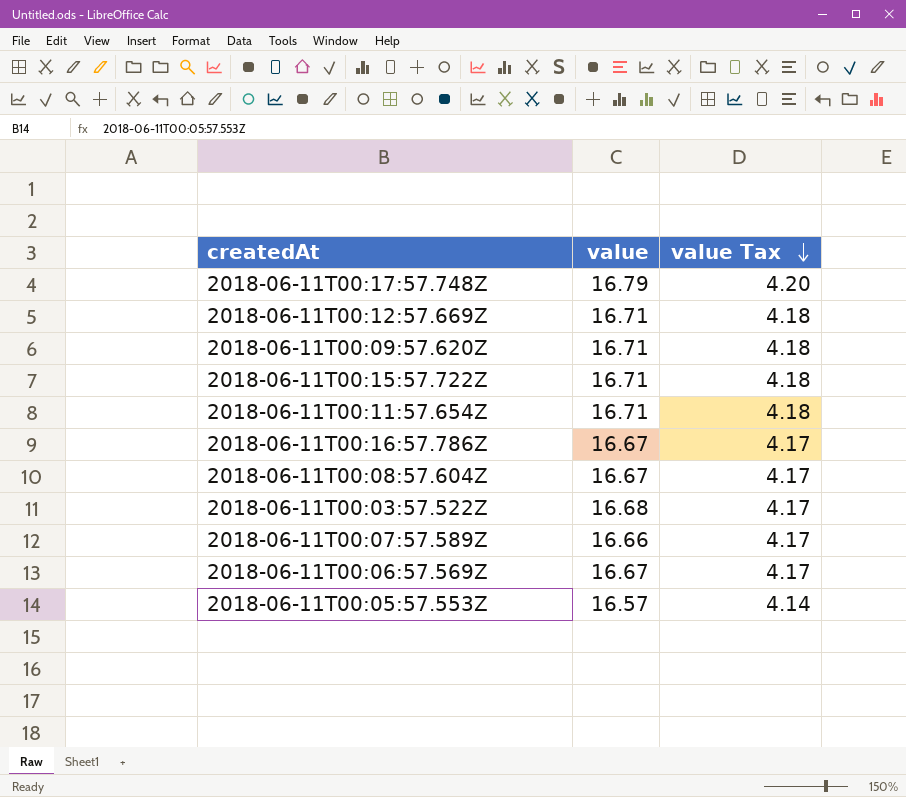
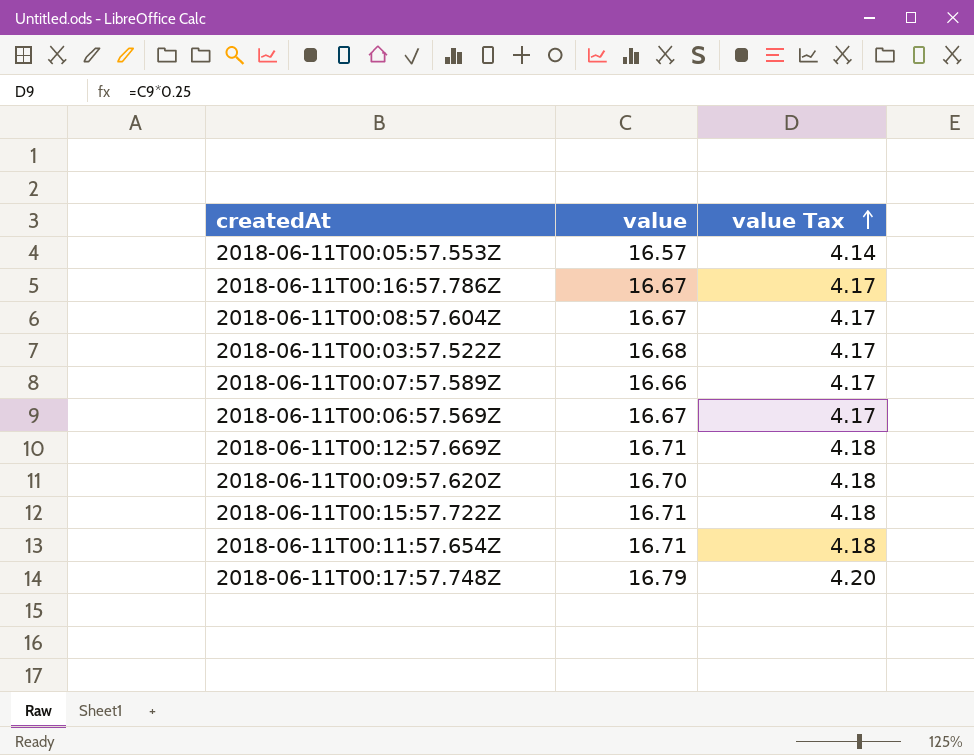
row order: value Tax descending -> value Tax ascending
2018-06-11T00:09:57.620Z | value: 16.71 -> 16.70

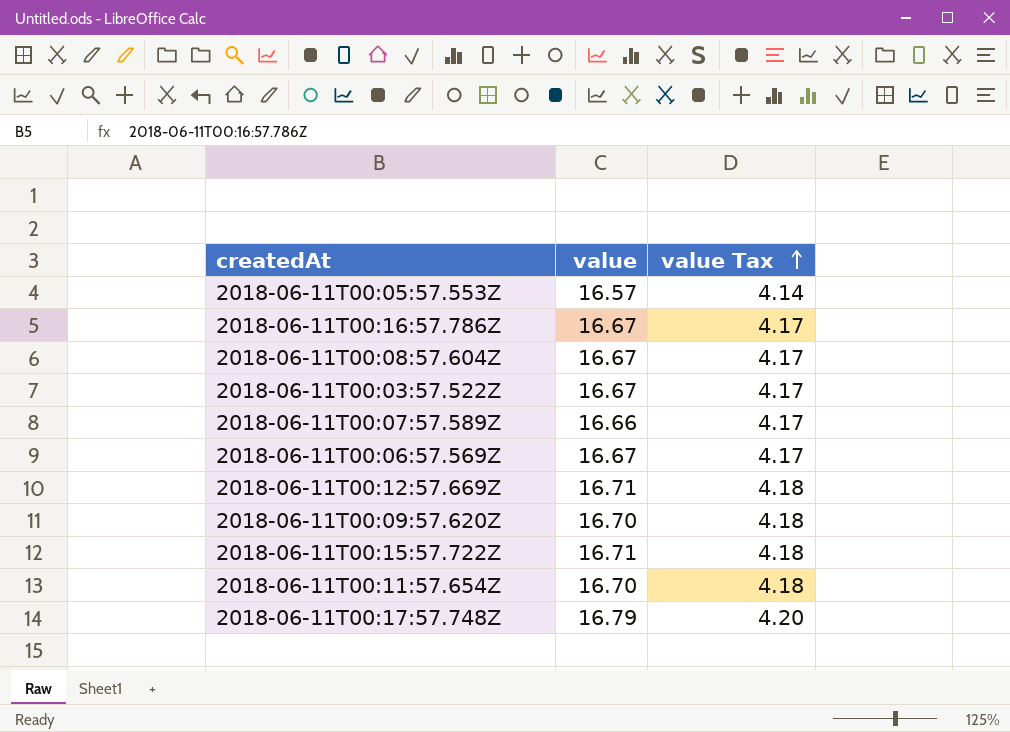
2018-06-11T00:03:57.522Z | value: 16.68 -> 16.67
2018-06-11T00:11:57.654Z | value: 16.71 -> 16.70

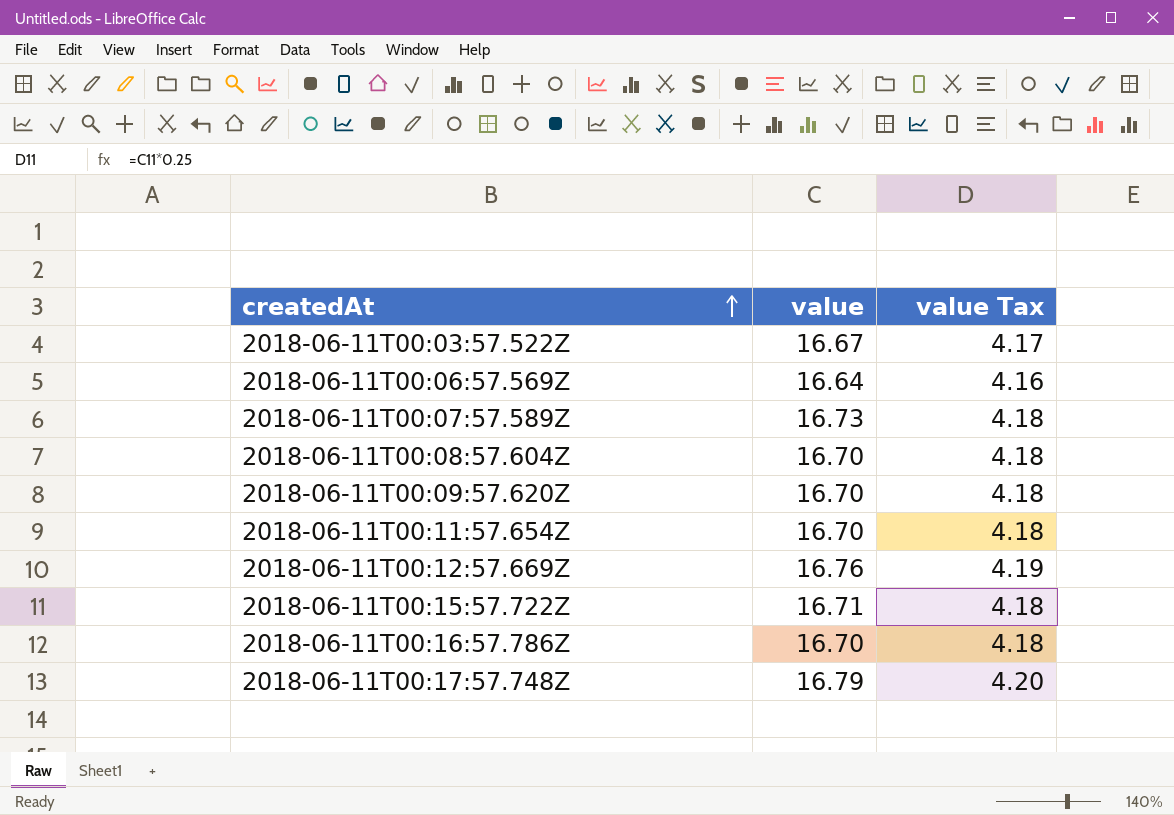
row order: value Tax ascending -> createdAt ascending
row 2018-06-11T00:05:57.553Z: 16.57 | 4.14 -> none
2018-06-11T00:06:57.569Z | value: 16.67 -> 16.64
2018-06-11T00:06:57.569Z | value Tax: 4.17 -> 4.16
2018-06-11T00:07:57.589Z | value: 16.66 -> 16.73
2018-06-11T00:07:57.589Z | value Tax: 4.17 -> 4.18
2018-06-11T00:08:57.604Z | value: 16.67 -> 16.70
2018-06-11T00:08:57.604Z | value Tax: 4.17 -> 4.18
2018-06-11T00:12:57.669Z | value: 16.71 -> 16.76
2018-06-11T00:12:57.669Z | value Tax: 4.18 -> 4.19
2018-06-11T00:16:57.786Z | value: 16.67 -> 16.70
2018-06-11T00:16:57.786Z | value Tax: 4.17 -> 4.18

